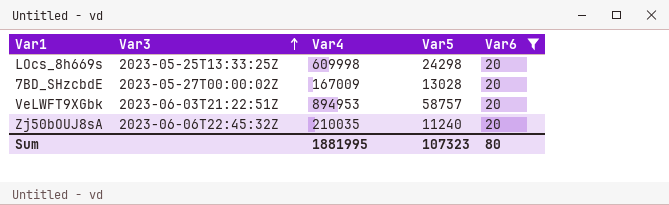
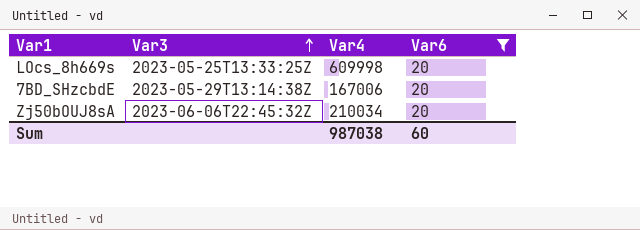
column Var5 | position: 4 -> none
row VeLWFT9XGbk: 2023-06-03T21:22:51Z | 894953 | 58757 | 20 -> none
7BD_SHzcbdE | Var3: 2023-05-27T00:00:02Z -> 2023-05-29T13:14:38Z
7BD_SHzcbdE | Var4: 167009 -> 167006
Zj50bOUJ8sA | Var4: 210035 -> 210034
Sum | Var4: 1881995 -> 987038
Sum | Var6: 80 -> 60

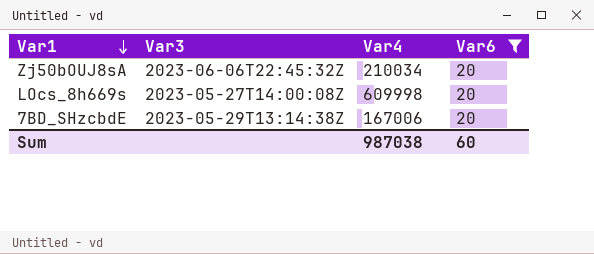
row order: Var3 ascending -> Var1 descending
LOcs_8h669s | Var3: 2023-05-25T13:33:25Z -> 2023-05-27T14:00:08Z

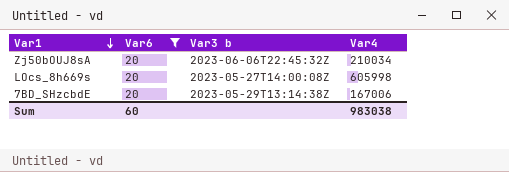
column Var6 | position: 4 -> 2
column name: Var3 -> Var3 b
LOcs_8h669s | Var4: 609998 -> 605998
Sum | Var4: 987038 -> 983038

